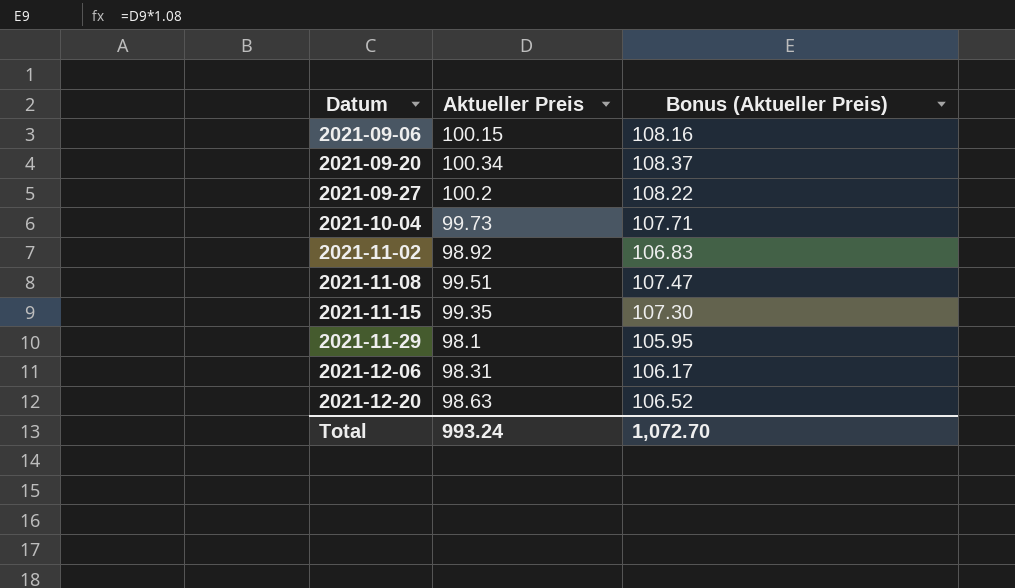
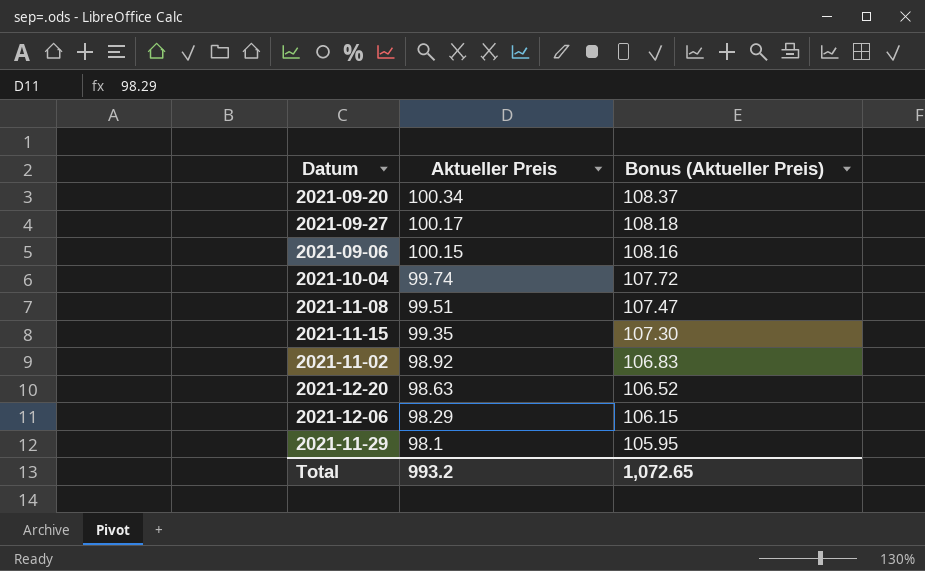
row order: Datum ascending -> Aktueller Preis descending
2021-09-27 | Aktueller Preis: 100.2 -> 100.17
2021-09-27 | Bonus (Aktueller Preis): 108.22 -> 108.18
2021-10-04 | Aktueller Preis: 99.73 -> 99.74
2021-10-04 | Bonus (Aktueller Preis): 107.71 -> 107.72
2021-12-06 | Aktueller Preis: 98.31 -> 98.29
2021-12-06 | Bonus (Aktueller Preis): 106.17 -> 106.15
Total | Aktueller Preis: 993.24 -> 993.2
Total | Bonus (Aktueller Preis): 1,072.70 -> 1,072.65

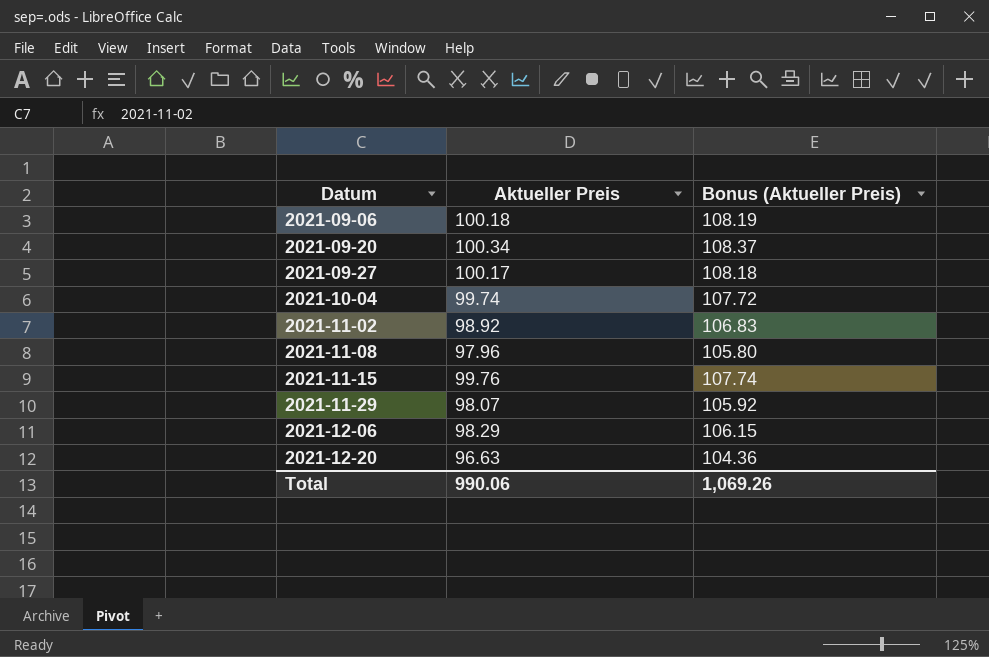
row order: Aktueller Preis descending -> Datum ascending
2021-09-06 | Aktueller Preis: 100.15 -> 100.18
2021-09-06 | Bonus (Aktueller Preis): 108.16 -> 108.19
2021-11-08 | Aktueller Preis: 99.51 -> 97.96
2021-11-08 | Bonus (Aktueller Preis): 107.47 -> 105.80
2021-11-15 | Aktueller Preis: 99.35 -> 99.76
2021-11-15 | Bonus (Aktueller Preis): 107.30 -> 107.74
2021-11-29 | Aktueller Preis: 98.1 -> 98.07
2021-11-29 | Bonus (Aktueller Preis): 105.95 -> 105.92
2021-12-20 | Aktueller Preis: 98.63 -> 96.63
2021-12-20 | Bonus (Aktueller Preis): 106.52 -> 104.36
Total | Aktueller Preis: 993.2 -> 990.06
Total | Bonus (Aktueller Preis): 1,072.65 -> 1,069.26

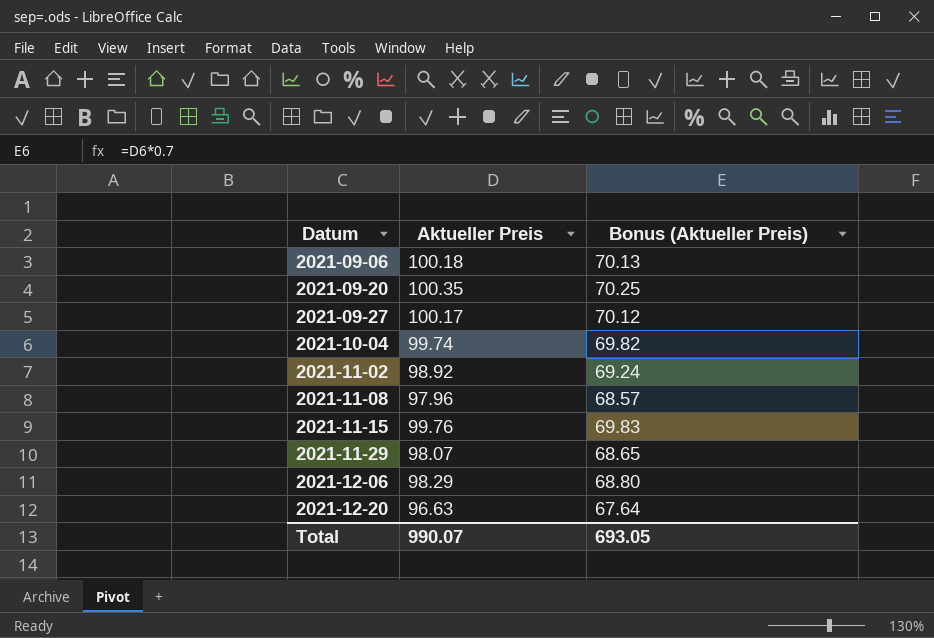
column Bonus (Aktueller Preis) | formula: [Aktueller Preis] * 1.08 -> [Aktueller Preis] * 0.7
2021-09-20 | Aktueller Preis: 100.34 -> 100.35
Total | Aktueller Preis: 990.06 -> 990.07
Total | Bonus (Aktueller Preis): 1,069.26 -> 693.05

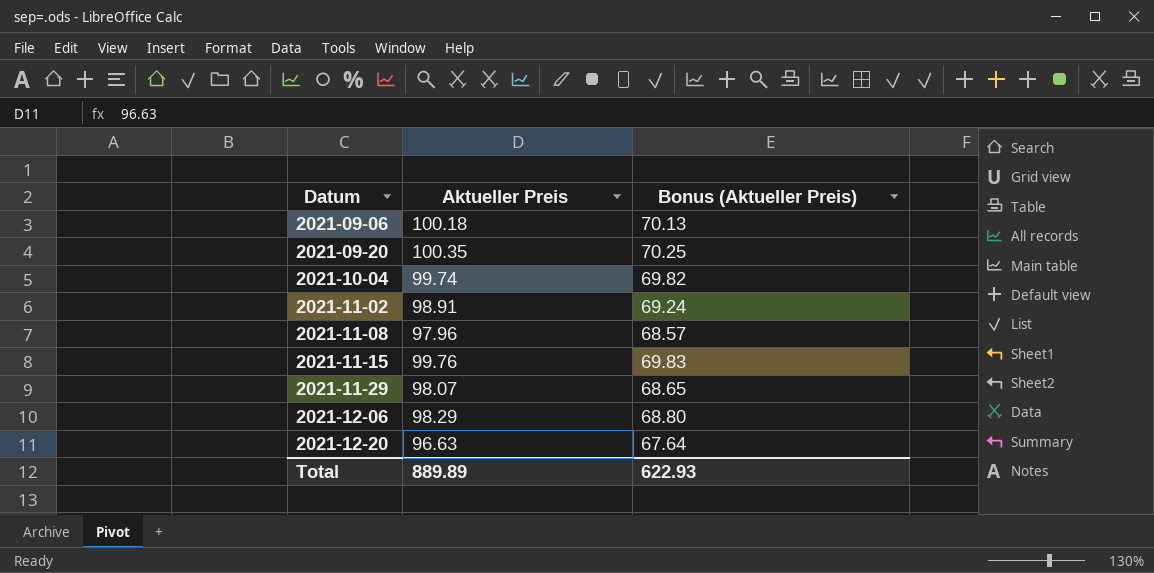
row 2021-09-27: 100.17 | 70.12 -> none
2021-11-02 | Aktueller Preis: 98.92 -> 98.91
Total | Aktueller Preis: 990.07 -> 889.89
Total | Bonus (Aktueller Preis): 693.05 -> 622.93

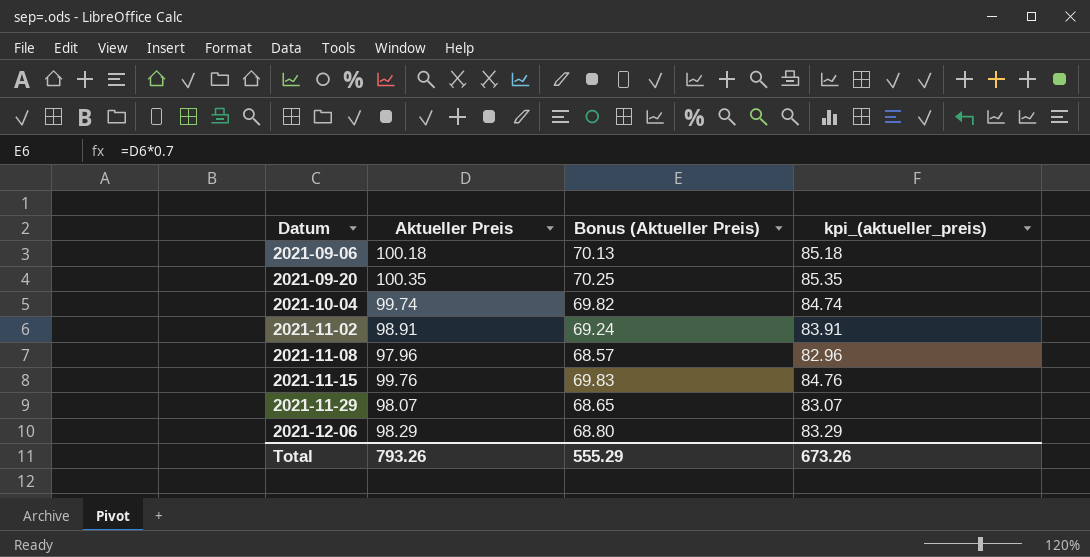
column kpi_(aktueller_preis) | formula: none -> [Aktueller Preis] - 15
row 2021-12-20: 96.63 | 67.64 -> none
Total | Aktueller Preis: 889.89 -> 793.26
Total | Bonus (Aktueller Preis): 622.93 -> 555.29

